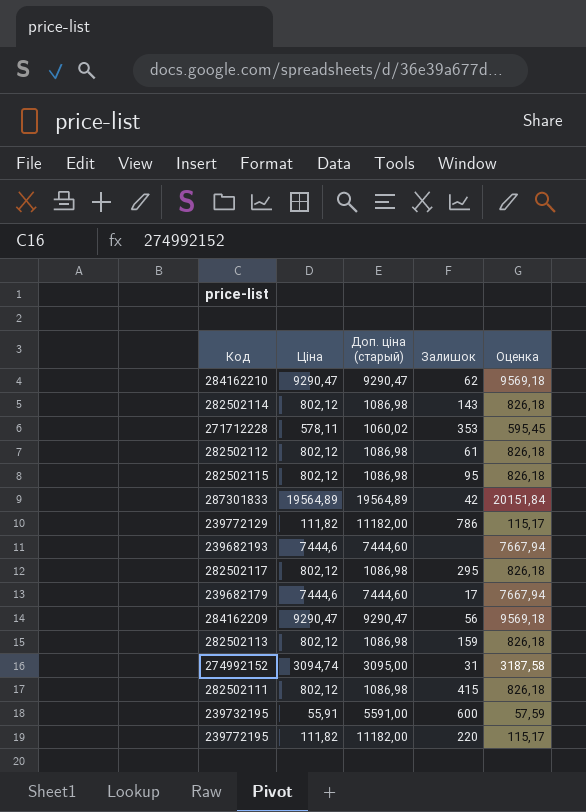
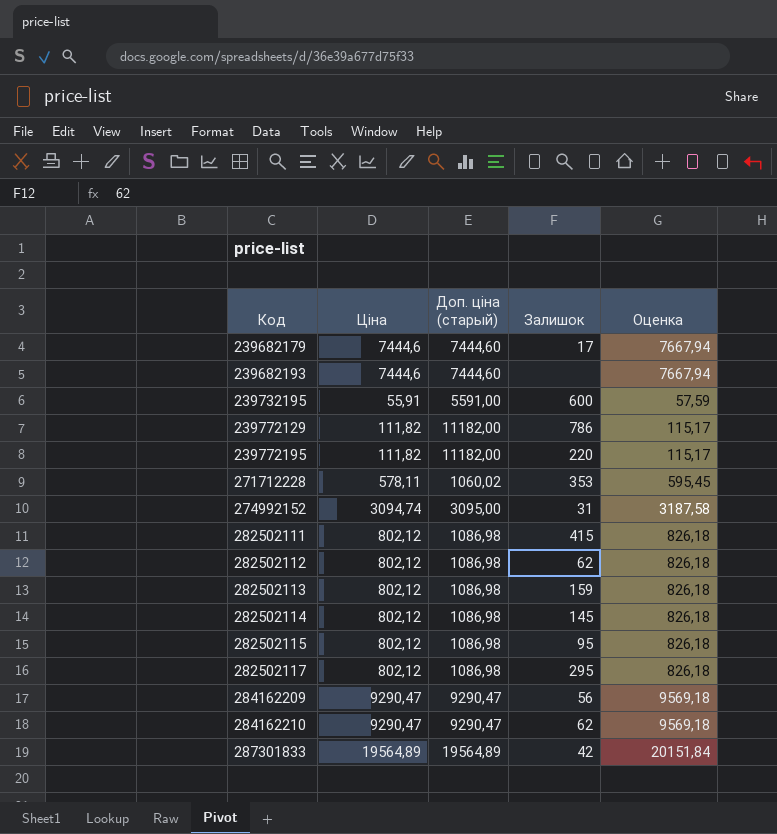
row order: none -> Код ascending
282502112 | Залишок: 61 -> 62
282502114 | Залишок: 143 -> 145

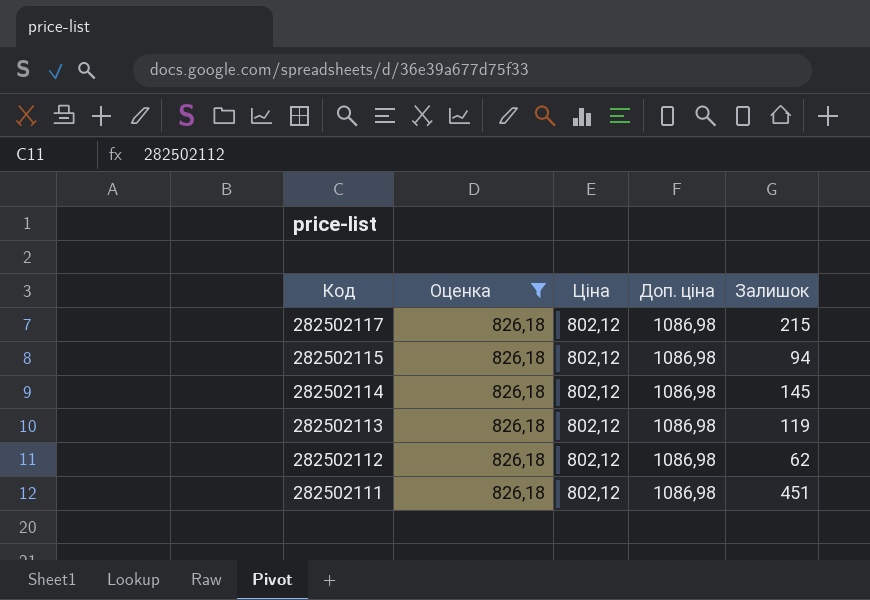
filter: none -> Оценка = 826,18
row order: Код ascending -> Код descending
column Оценка | position: 5 -> 2
column name: Доп. ціна (старый) -> Доп. ціна
282502117 | Залишок: 295 -> 215
282502115 | Залишок: 95 -> 94
282502113 | Залишок: 159 -> 119
282502111 | Залишок: 415 -> 451

